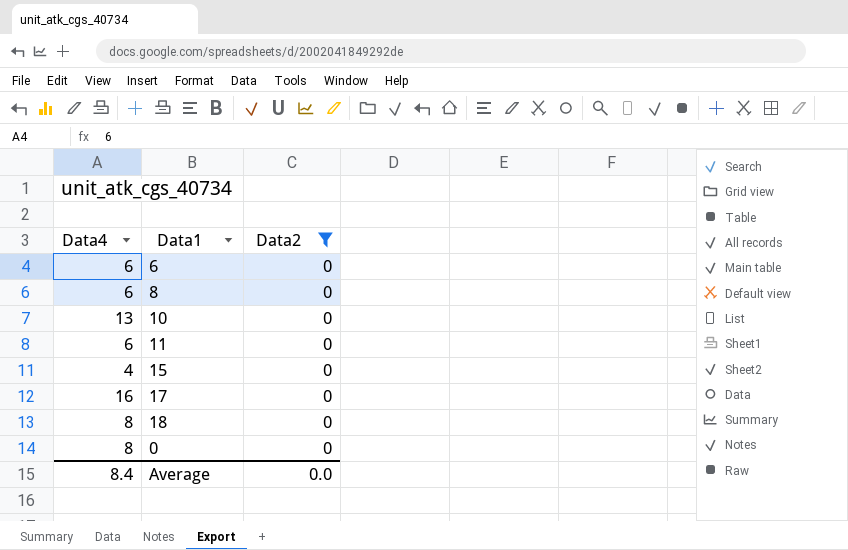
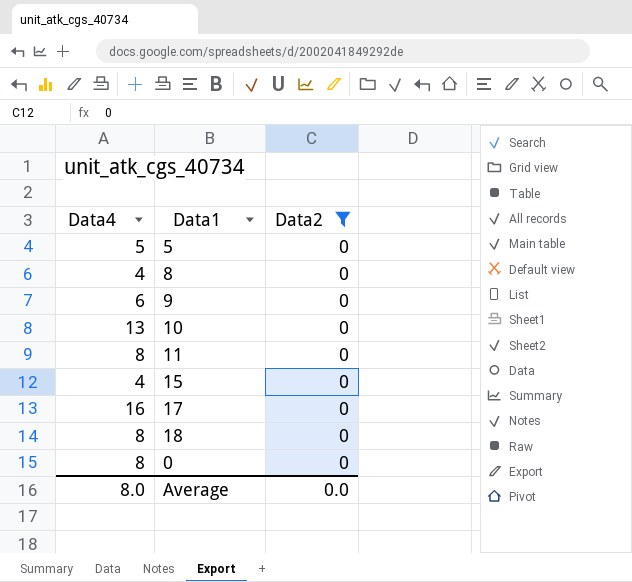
row 6: 6 | 0 -> none
row 5: none -> 5 | 0
8 | Data4: 6 -> 4
row 9: none -> 6 | 0
11 | Data4: 6 -> 8
Average | Data4: 8.4 -> 8.0

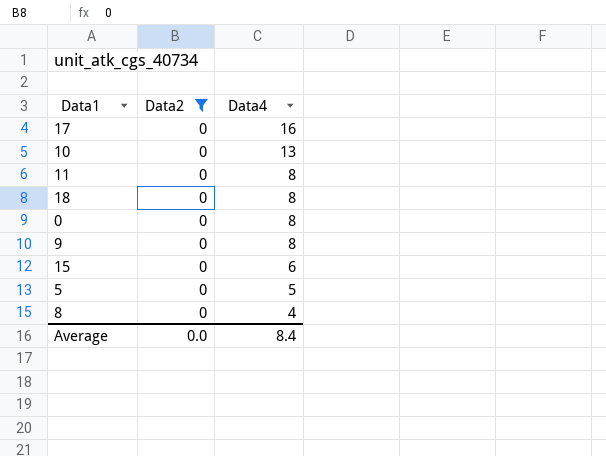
row order: none -> Data4 descending
column Data4 | position: 1 -> 3
9 | Data4: 6 -> 8
15 | Data4: 4 -> 6
Average | Data4: 8.0 -> 8.4

